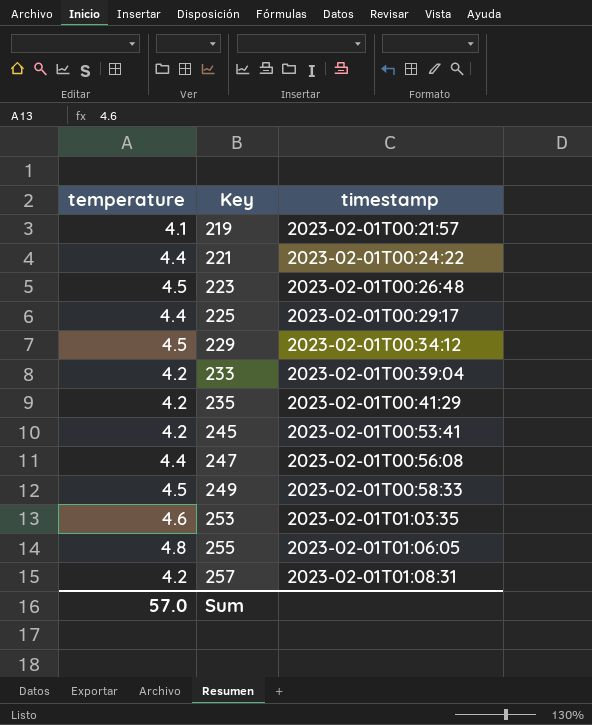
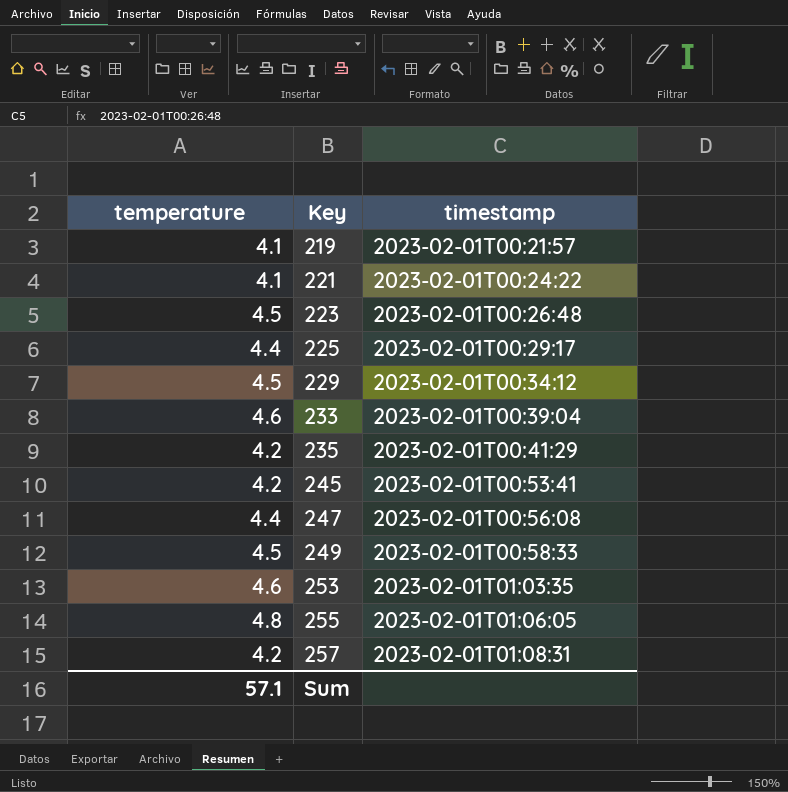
221 | temperature: 4.4 -> 4.1
233 | temperature: 4.2 -> 4.6
Sum | temperature: 57.0 -> 57.1

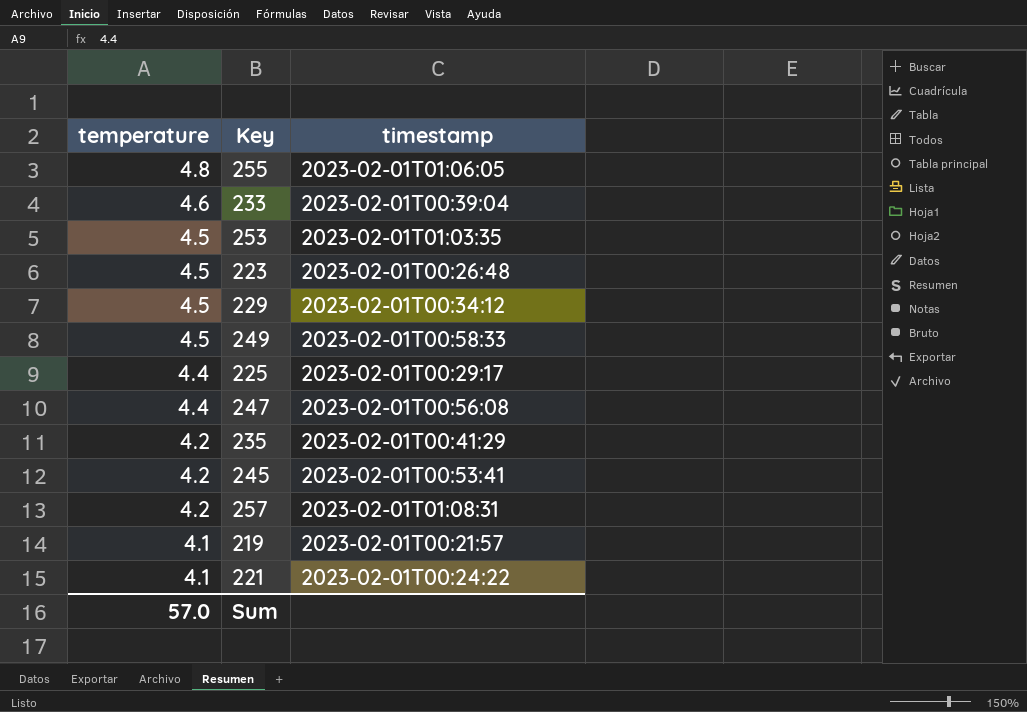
row order: Key ascending -> temperature descending
253 | temperature: 4.6 -> 4.5
Sum | temperature: 57.1 -> 57.0

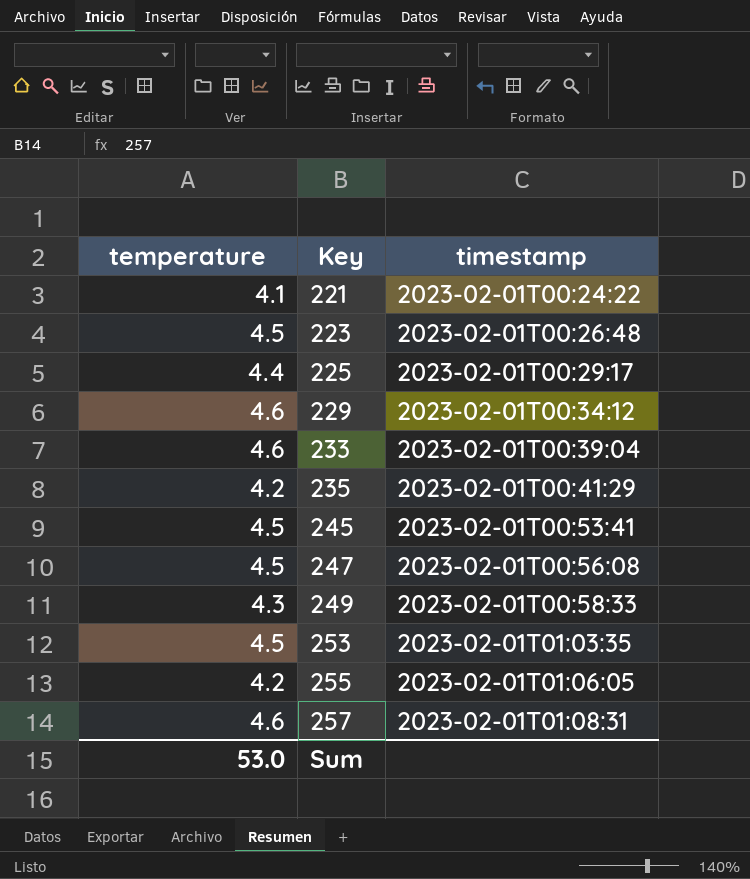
row order: temperature descending -> Key ascending
row 219: 4.1 | 2023-02-01T00:21:57 -> none
229 | temperature: 4.5 -> 4.6
245 | temperature: 4.2 -> 4.5
247 | temperature: 4.4 -> 4.5
249 | temperature: 4.5 -> 4.3
255 | temperature: 4.8 -> 4.2
257 | temperature: 4.2 -> 4.6
Sum | temperature: 57.0 -> 53.0

